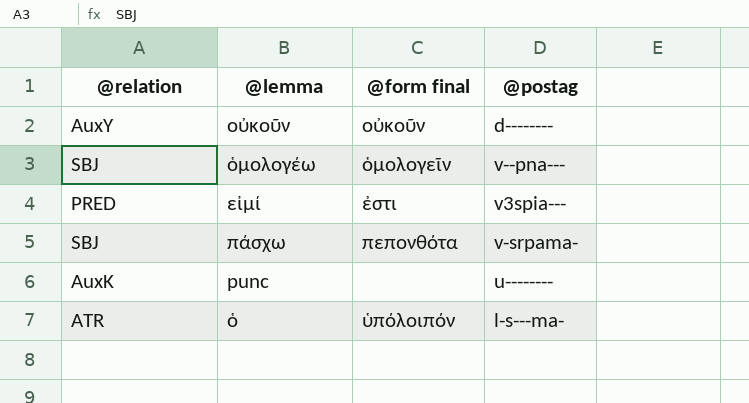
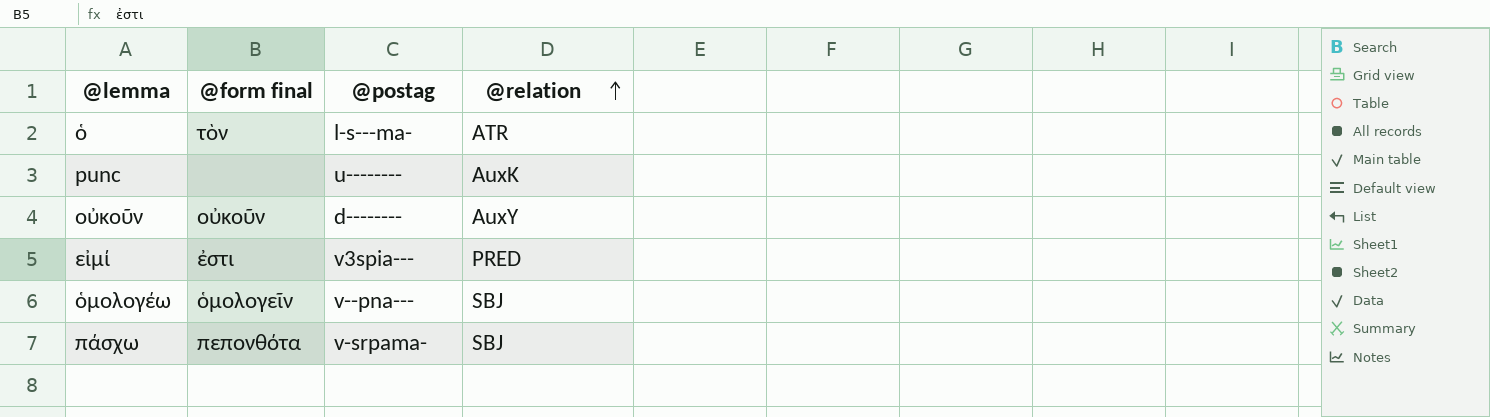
row order: none -> @relation ascending
column @relation | position: 1 -> 4
ὁ | @form final: ὑπόλοιπόν -> τὸν

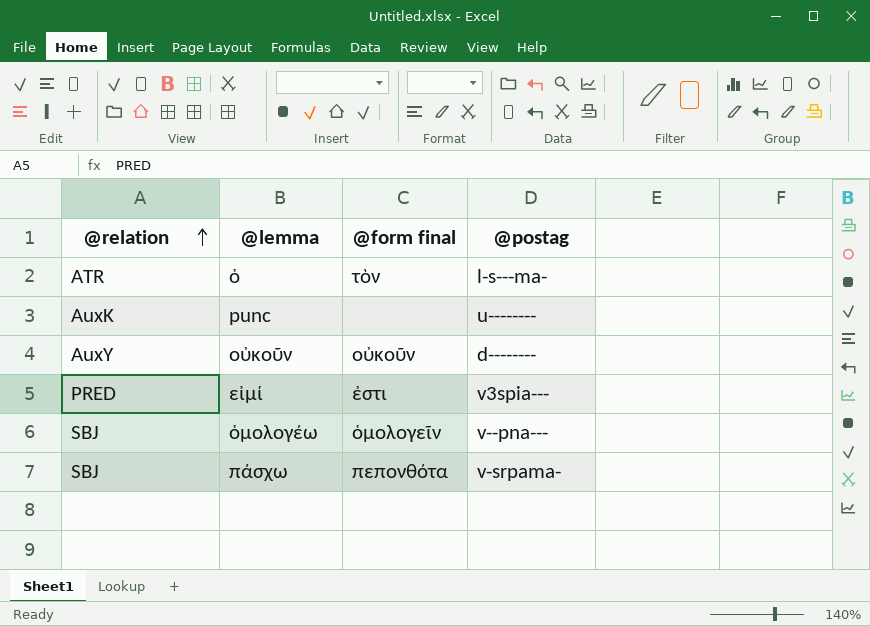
column @relation | position: 4 -> 1

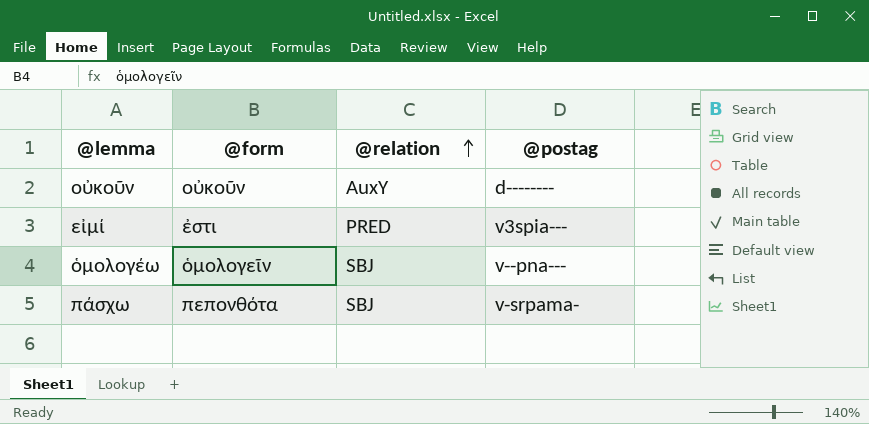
column name: @form final -> @form
column @relation | position: 1 -> 3
row ὁ: ATR | τὸν | l-s---ma- -> none
row punc: AuxK | none | u-------- -> none

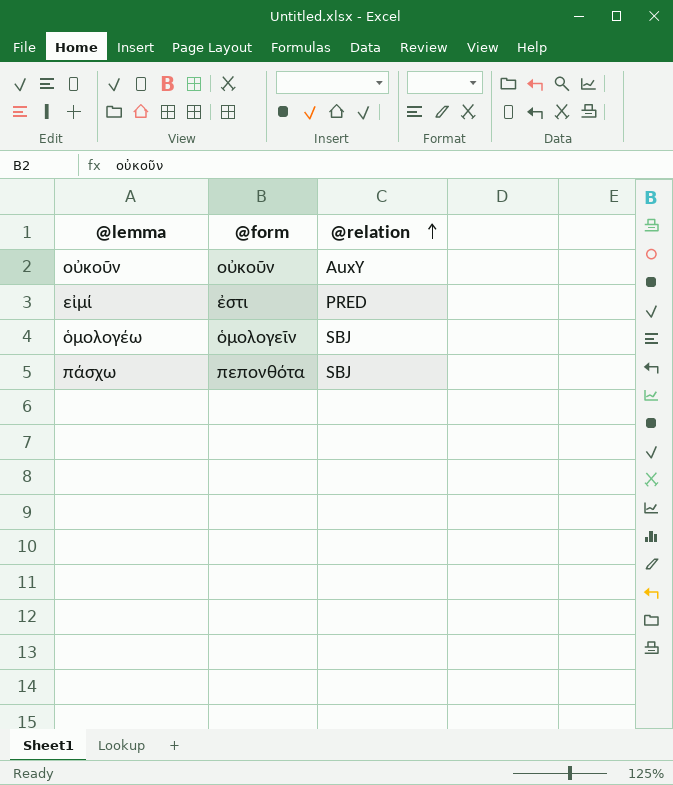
column @postag | position: 4 -> none

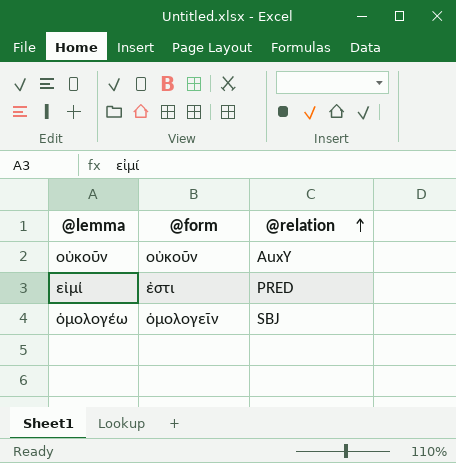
row πάσχω: πεπονθότα | SBJ -> none

